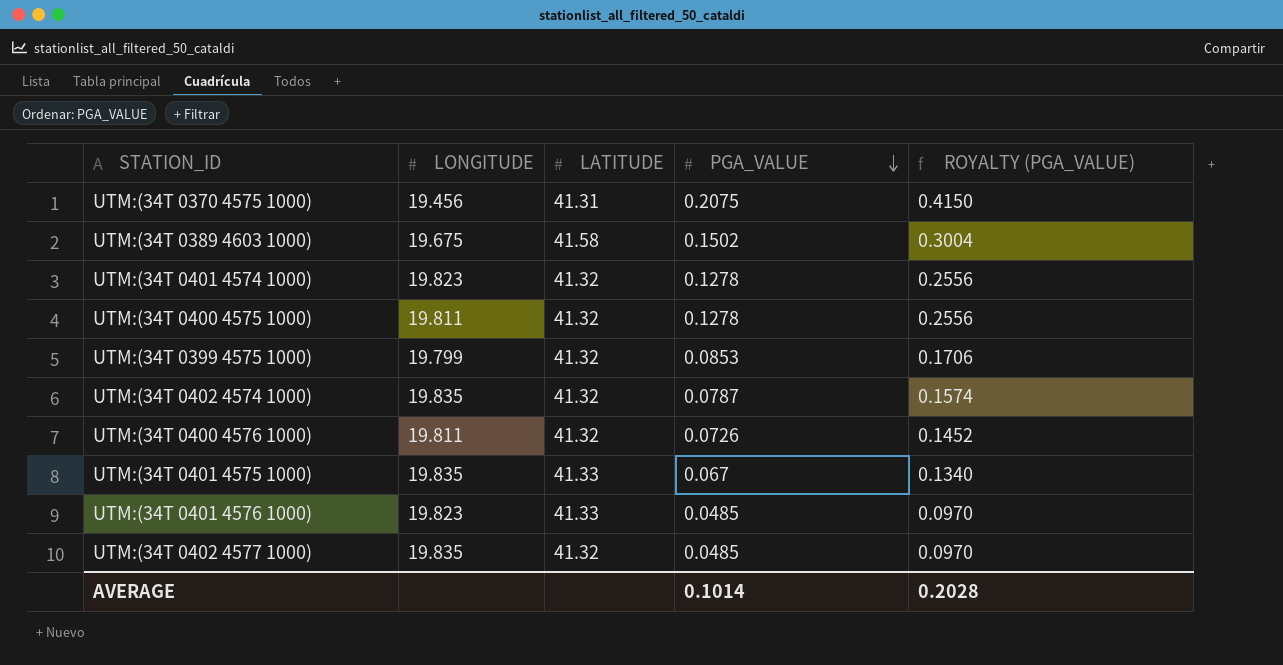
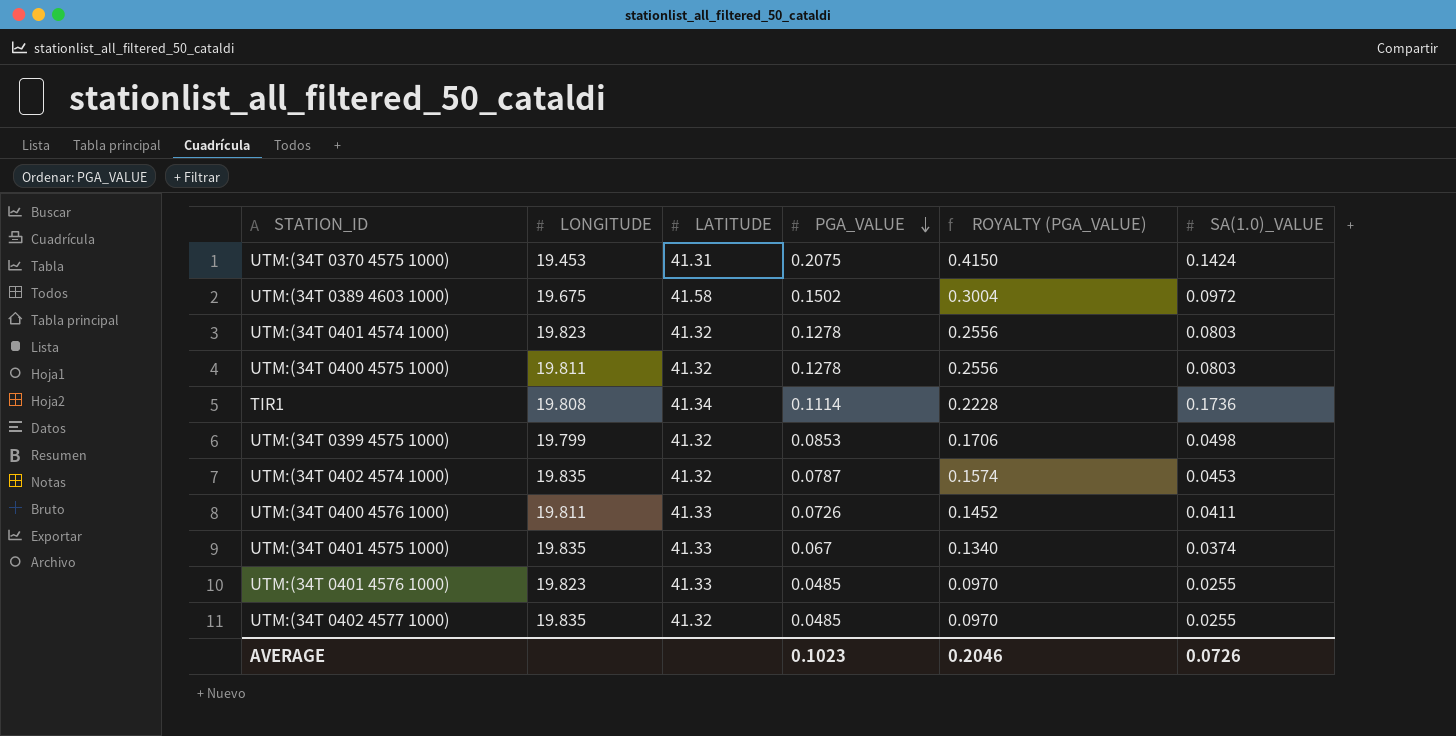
column SA(1.0)_VALUE | position: none -> 6
UTM:(34T 0370 4575 1000) | LONGITUDE: 19.456 -> 19.453
row TIR1: none -> 19.808 | 41.34 | 0.1114 | 0.2228 | 0.1736
UTM:(34T 0400 4576 1000) | LATITUDE: 41.32 -> 41.33
AVERAGE | PGA_VALUE: 0.1014 -> 0.1023
AVERAGE | ROYALTY (PGA_VALUE): 0.2028 -> 0.2046

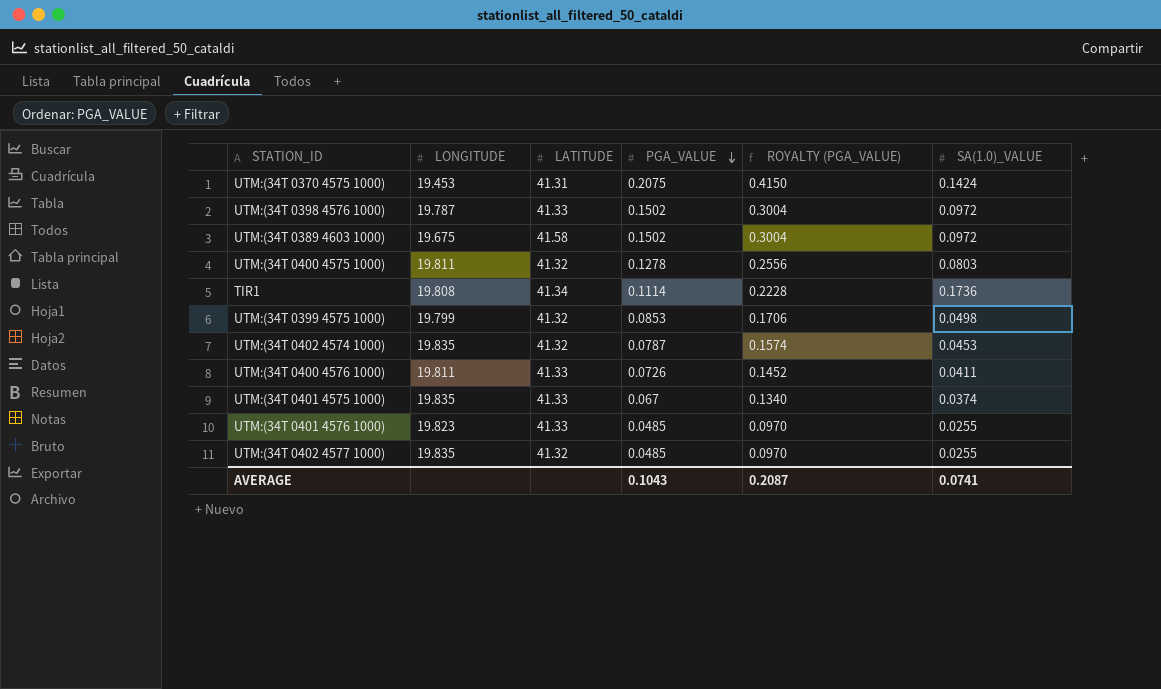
row UTM:(34T 0401 4574 1000): 19.823 | 41.32 | 0.1278 | 0.2556 | 0.0803 -> none
row UTM:(34T 0398 4576 1000): none -> 19.787 | 41.33 | 0.1502 | 0.3004 | 0.0972
AVERAGE | PGA_VALUE: 0.1023 -> 0.1043
AVERAGE | ROYALTY (PGA_VALUE): 0.2046 -> 0.2087
AVERAGE | SA(1.0)_VALUE: 0.0726 -> 0.0741

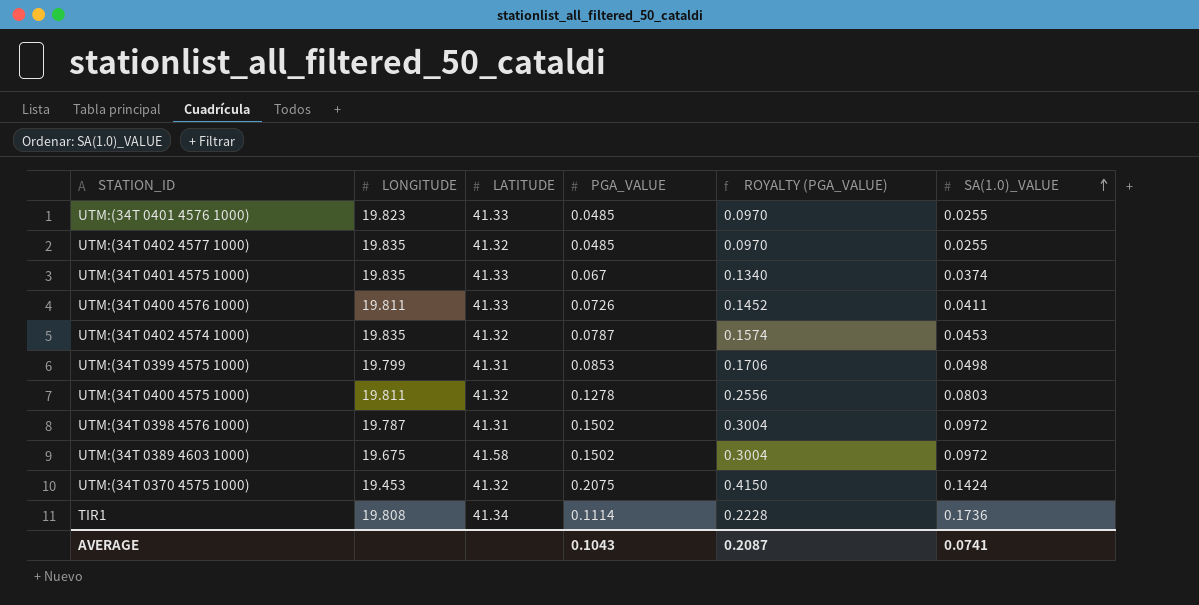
row order: PGA_VALUE descending -> SA(1.0)_VALUE ascending
UTM:(34T 0399 4575 1000) | LATITUDE: 41.32 -> 41.31
UTM:(34T 0398 4576 1000) | LATITUDE: 41.33 -> 41.31
UTM:(34T 0370 4575 1000) | LATITUDE: 41.31 -> 41.32

